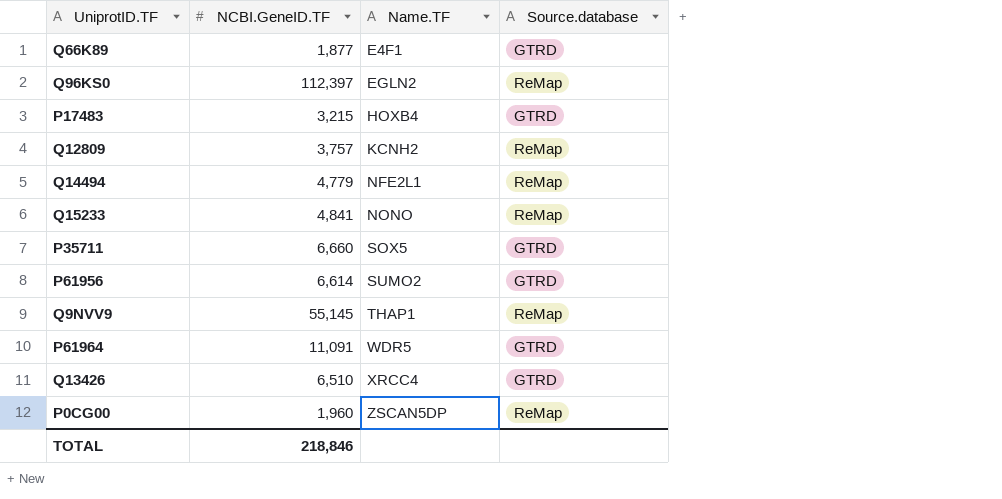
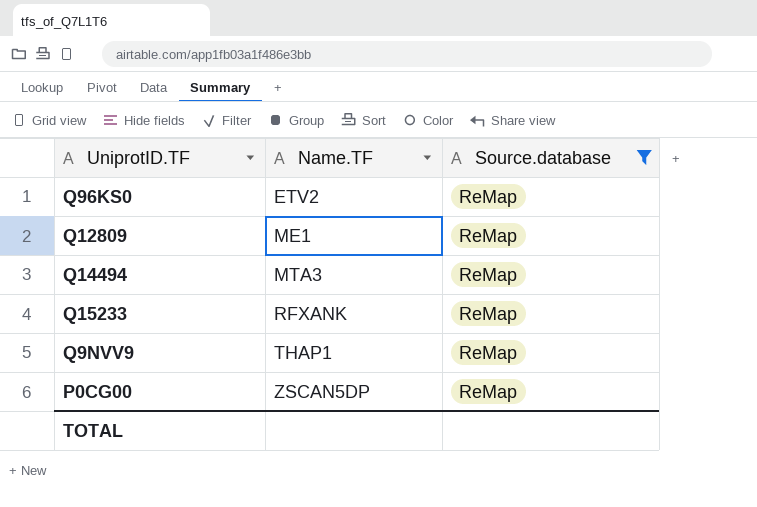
filter: none -> Source.database = ReMap
column NCBI.GeneID.TF | position: 2 -> none
Q96KS0 | Name.TF: EGLN2 -> ETV2
Q12809 | Name.TF: KCNH2 -> ME1
Q14494 | Name.TF: NFE2L1 -> MTA3
Q15233 | Name.TF: NONO -> RFXANK

